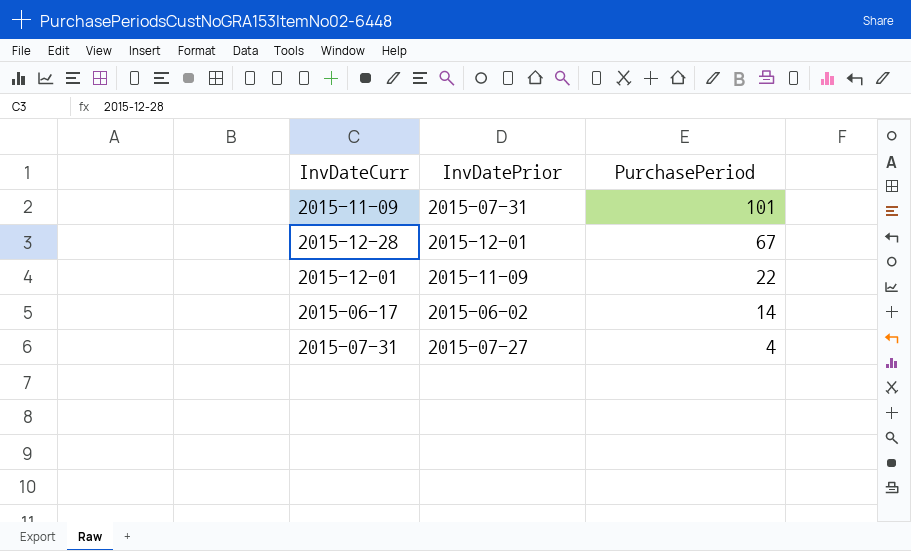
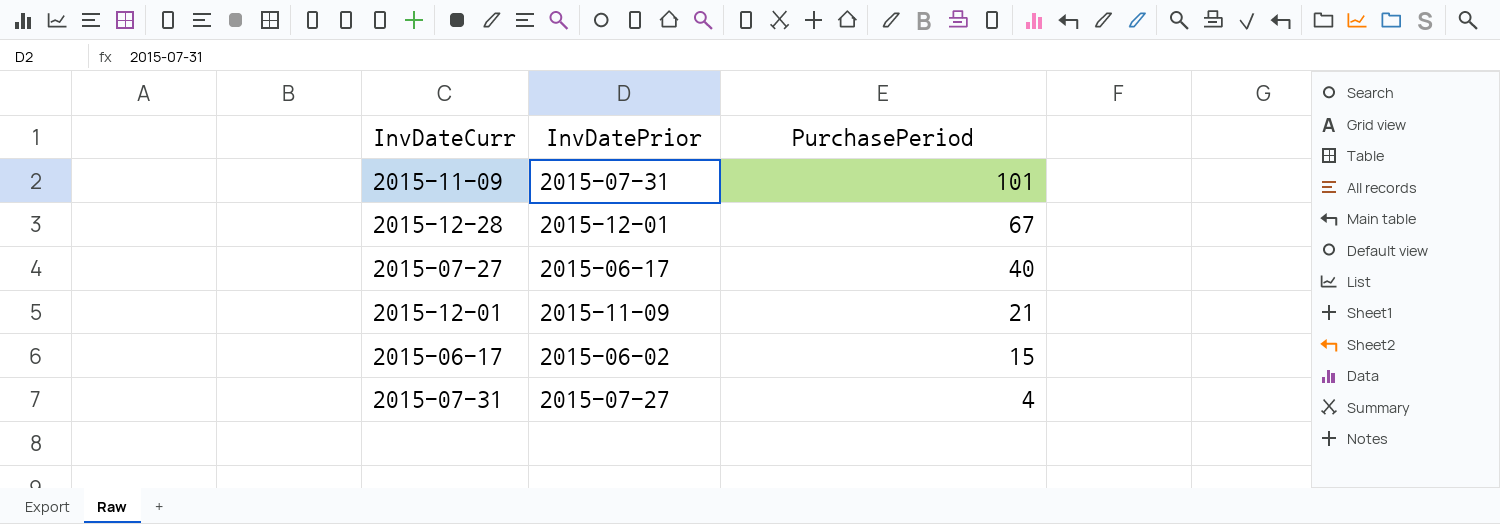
row 2015-07-27: none -> 2015-06-17 | 40
2015-12-01 | PurchasePeriod: 22 -> 21
2015-06-17 | PurchasePeriod: 14 -> 15

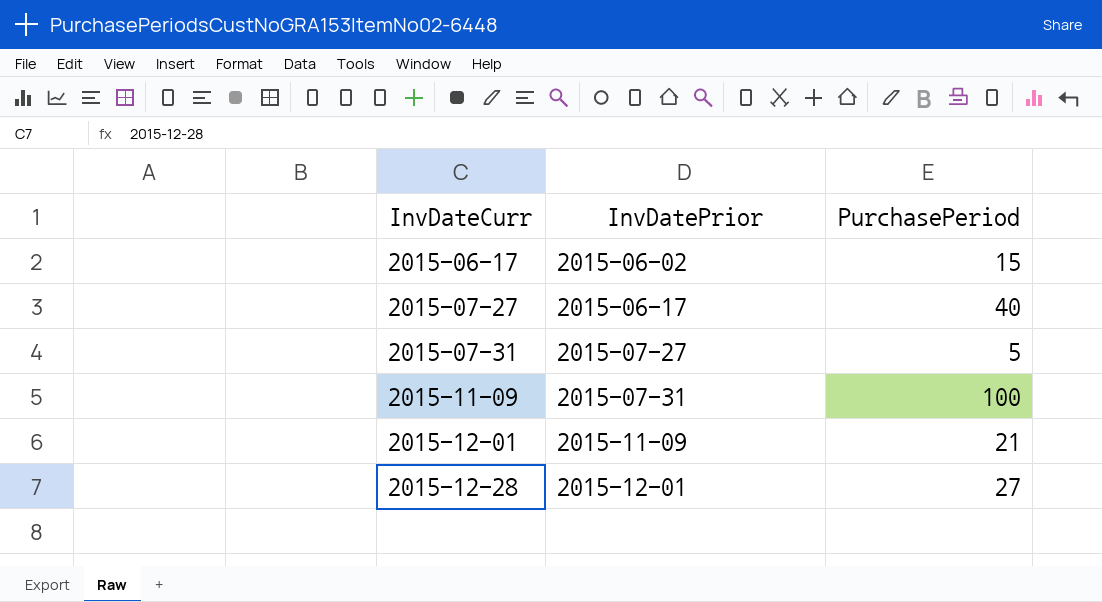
row order: PurchasePeriod descending -> InvDateCurr ascending
2015-07-31 | PurchasePeriod: 4 -> 5
2015-11-09 | PurchasePeriod: 101 -> 100
2015-12-28 | PurchasePeriod: 67 -> 27

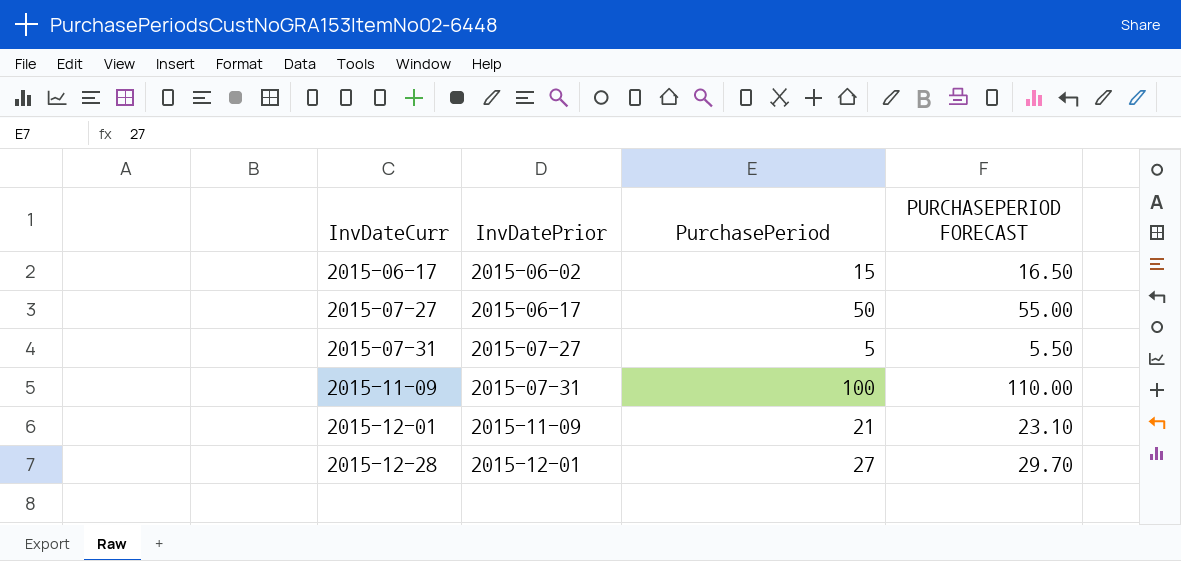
column PURCHASEPERIOD FORECAST | formula: none -> [PurchasePeriod] * 1.1
2015-07-27 | PurchasePeriod: 40 -> 50

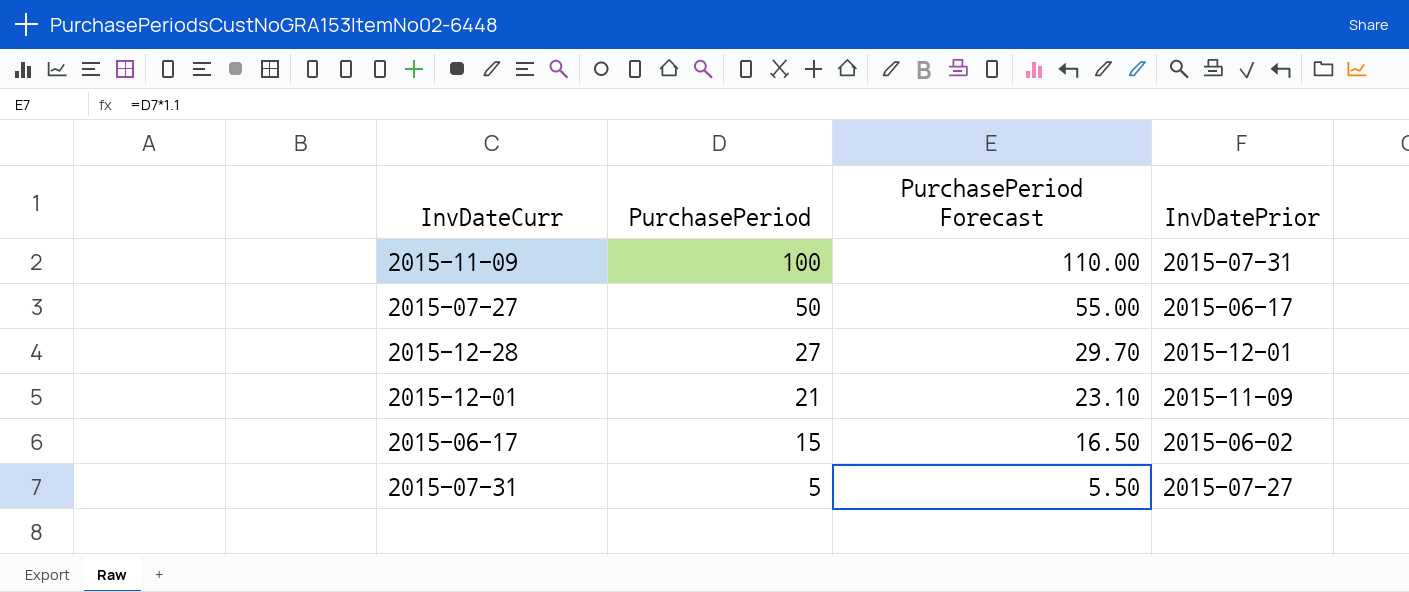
row order: InvDateCurr ascending -> PurchasePeriod descending
column name: PURCHASEPERIOD FORECAST -> PurchasePeriod Forecast
column InvDatePrior | position: 2 -> 4

